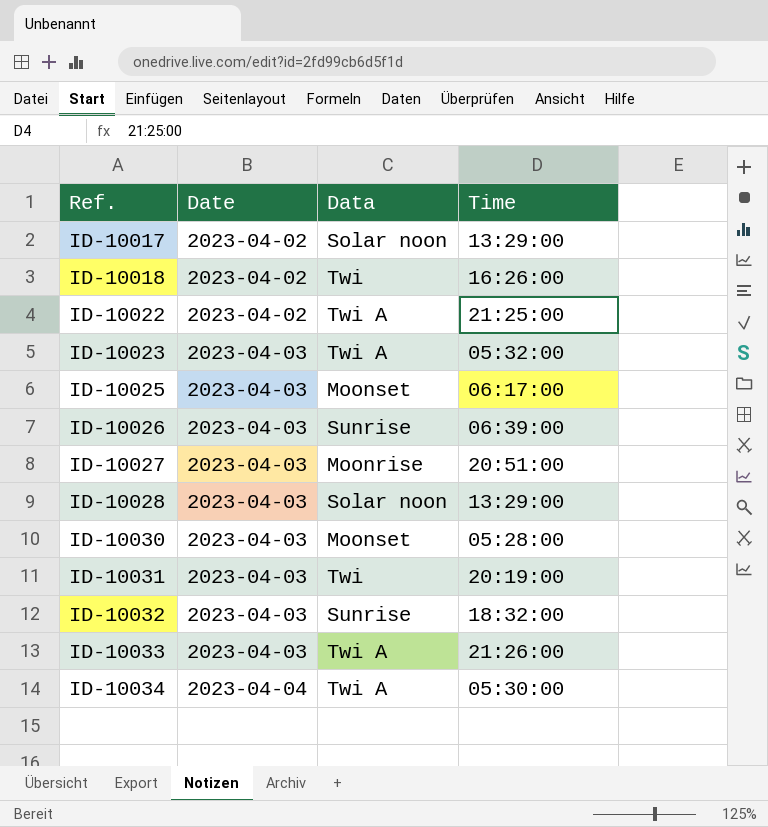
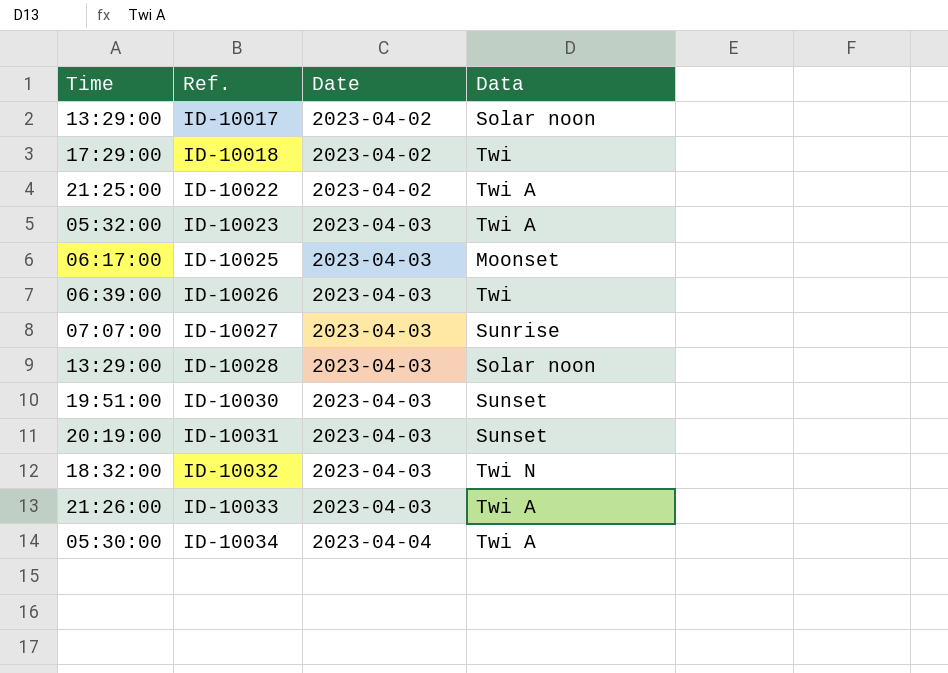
column Time | position: 4 -> 1
ID-10018 | Time: 16:26:00 -> 17:29:00
ID-10026 | Data: Sunrise -> Twi
ID-10027 | Time: 20:51:00 -> 07:07:00
ID-10027 | Data: Moonrise -> Sunrise
ID-10030 | Time: 05:28:00 -> 19:51:00
ID-10030 | Data: Moonset -> Sunset
ID-10031 | Data: Twi -> Sunset
ID-10032 | Data: Sunrise -> Twi N

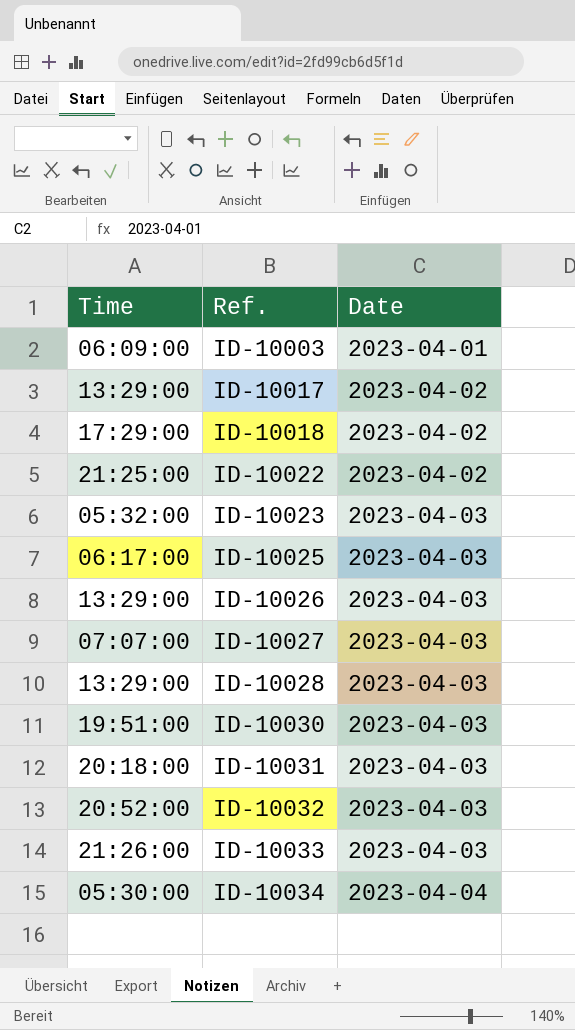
column Data | position: 4 -> none
row ID-10003: none -> 06:09:00 | 2023-04-01
ID-10026 | Time: 06:39:00 -> 13:29:00
ID-10031 | Time: 20:19:00 -> 20:18:00
ID-10032 | Time: 18:32:00 -> 20:52:00

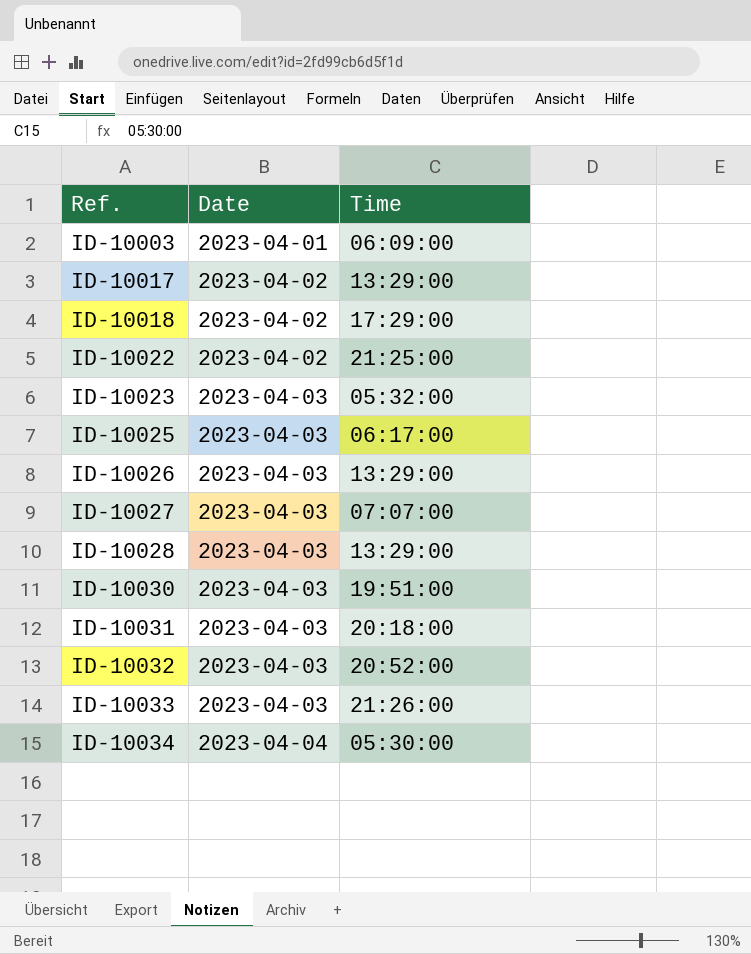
column Time | position: 1 -> 3

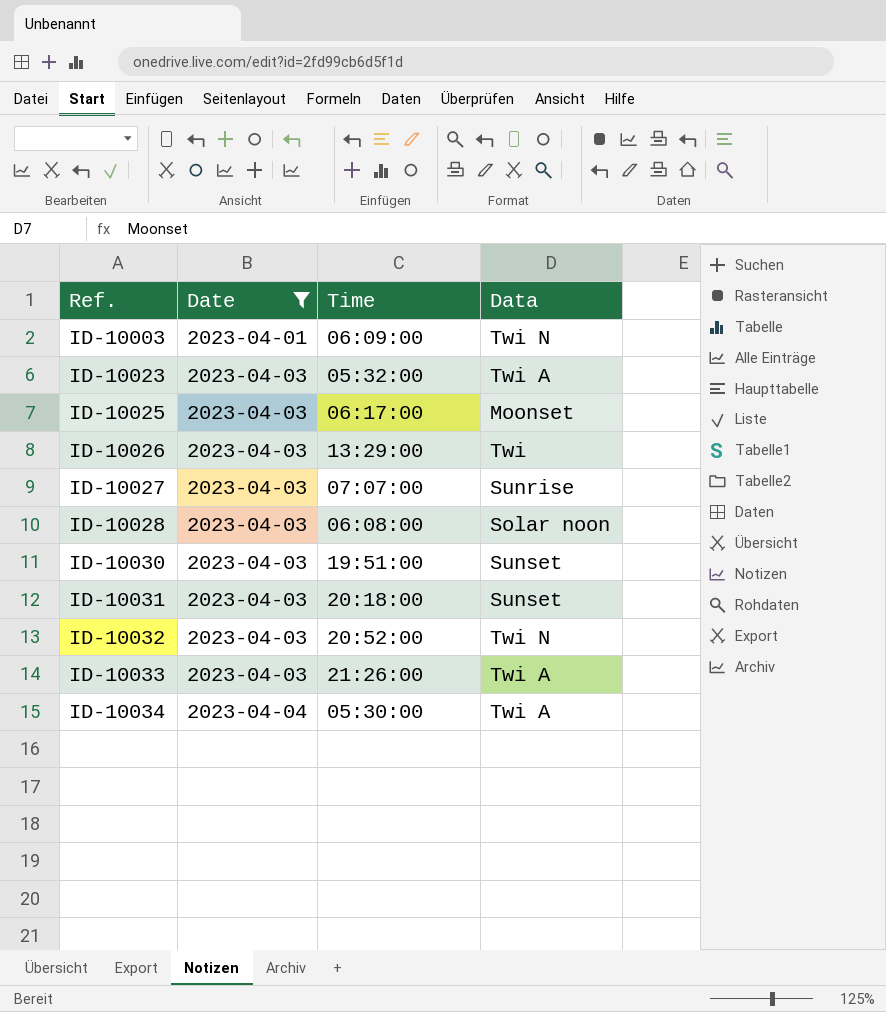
filter: none -> Date != 2023-04-02
column Data | position: none -> 4
ID-10028 | Time: 13:29:00 -> 06:08:00

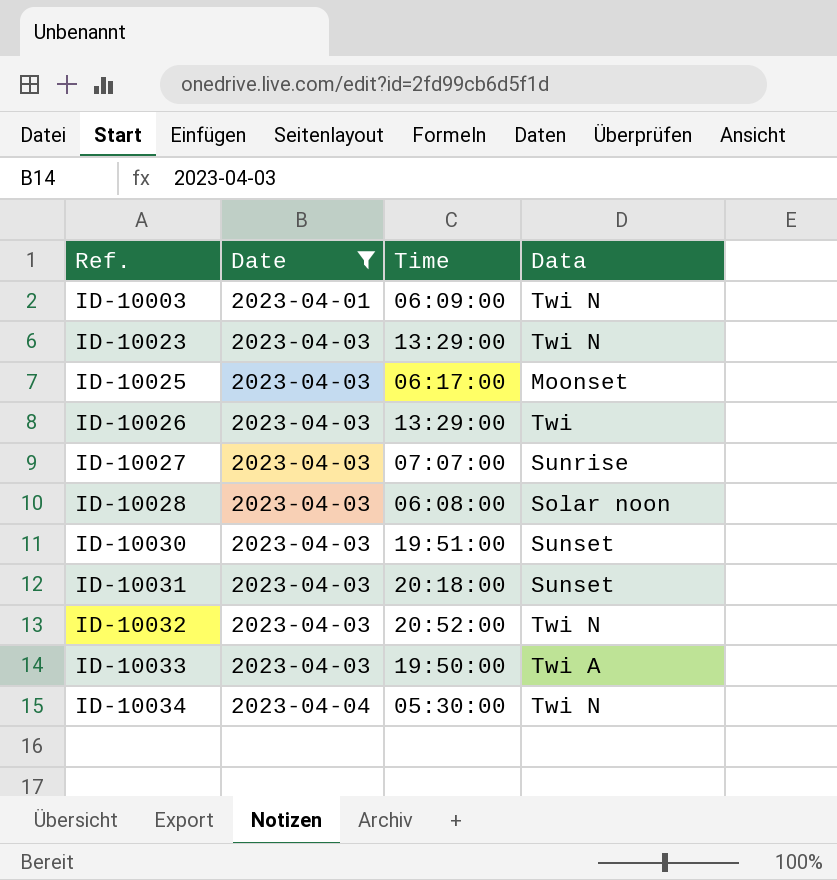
ID-10023 | Time: 05:32:00 -> 13:29:00
ID-10023 | Data: Twi A -> Twi N
ID-10033 | Time: 21:26:00 -> 19:50:00
ID-10034 | Data: Twi A -> Twi N

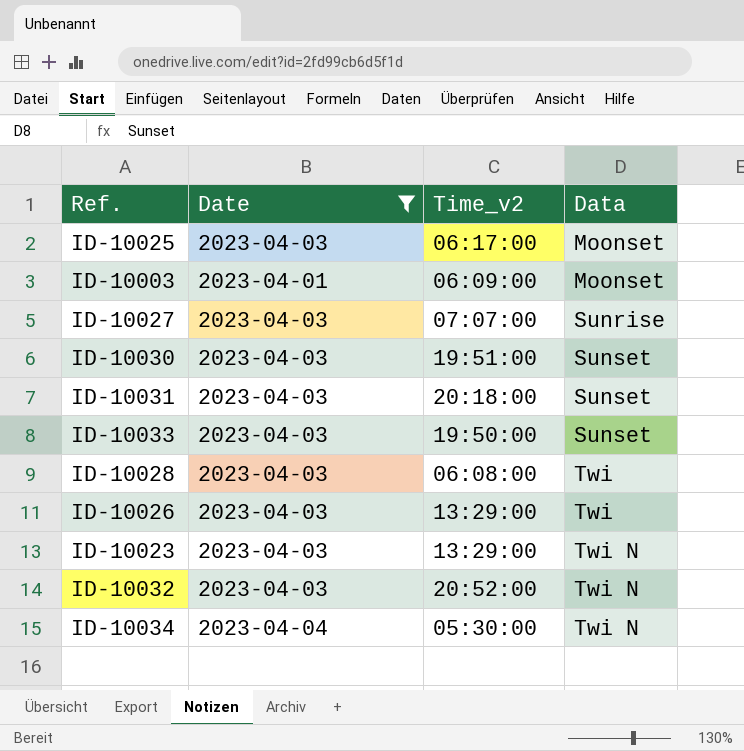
row order: Ref. ascending -> Data ascending
column name: Time -> Time_v2
ID-10003 | Data: Twi N -> Moonset
ID-10033 | Data: Twi A -> Sunset
ID-10028 | Data: Solar noon -> Twi

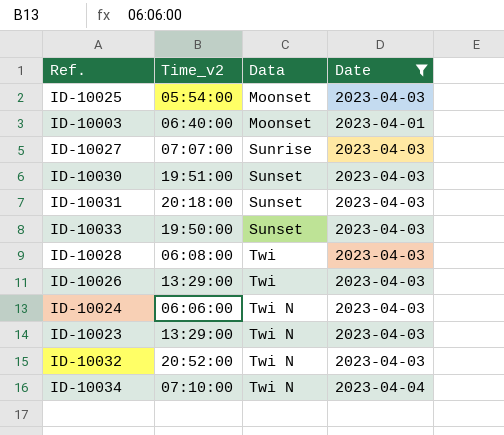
column Date | position: 2 -> 4
ID-10025 | Time_v2: 06:17:00 -> 05:54:00
ID-10003 | Time_v2: 06:09:00 -> 06:40:00
row ID-10024: none -> 06:06:00 | Twi N | 2023-04-03
ID-10034 | Time_v2: 05:30:00 -> 07:10:00

